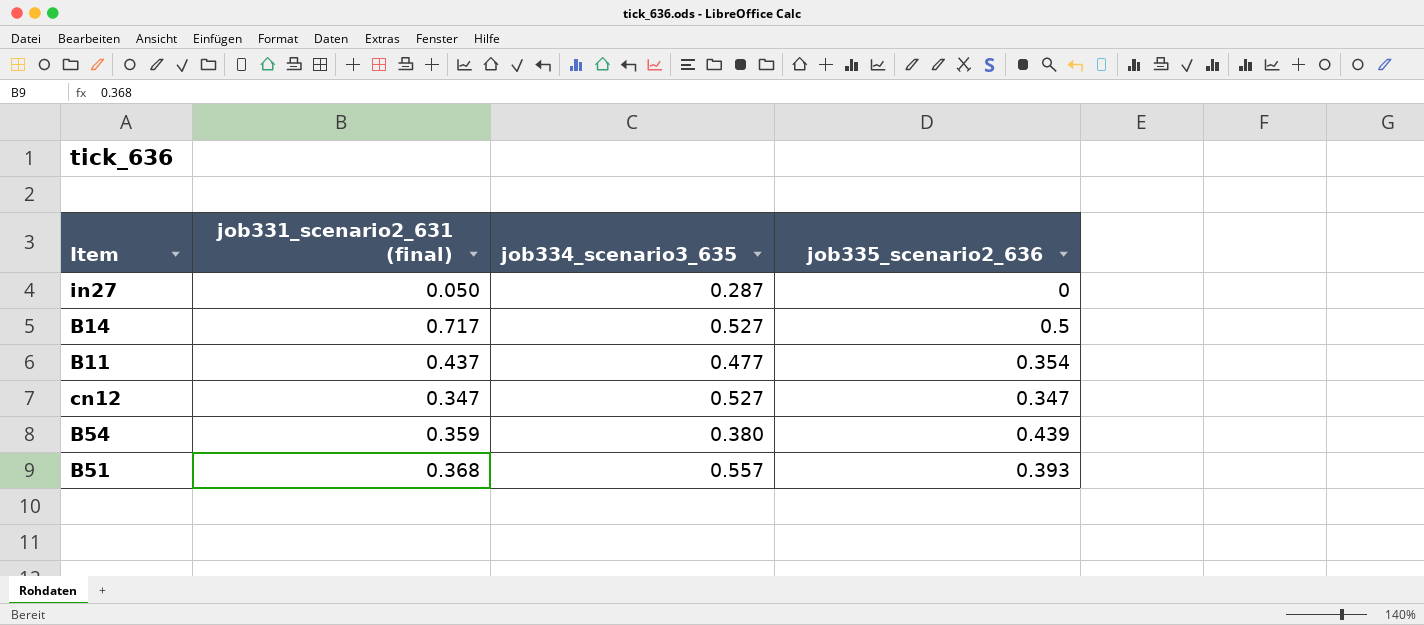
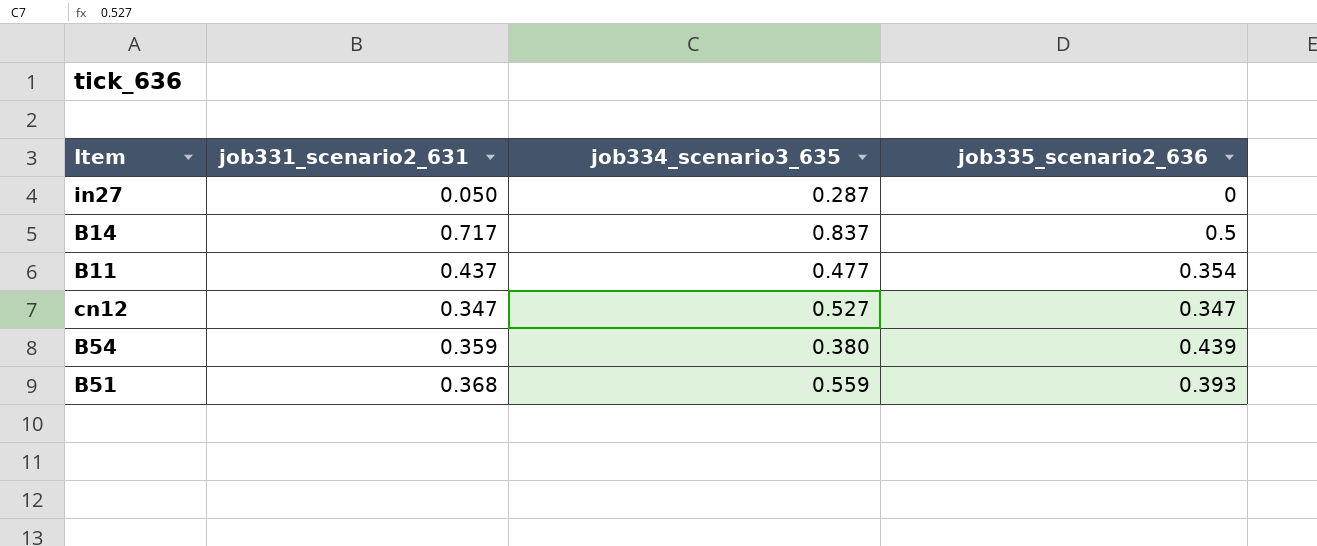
column name: job331_scenario2_631 (final) -> job331_scenario2_631
B14 | job334_scenario3_635: 0.527 -> 0.837
B51 | job334_scenario3_635: 0.557 -> 0.559

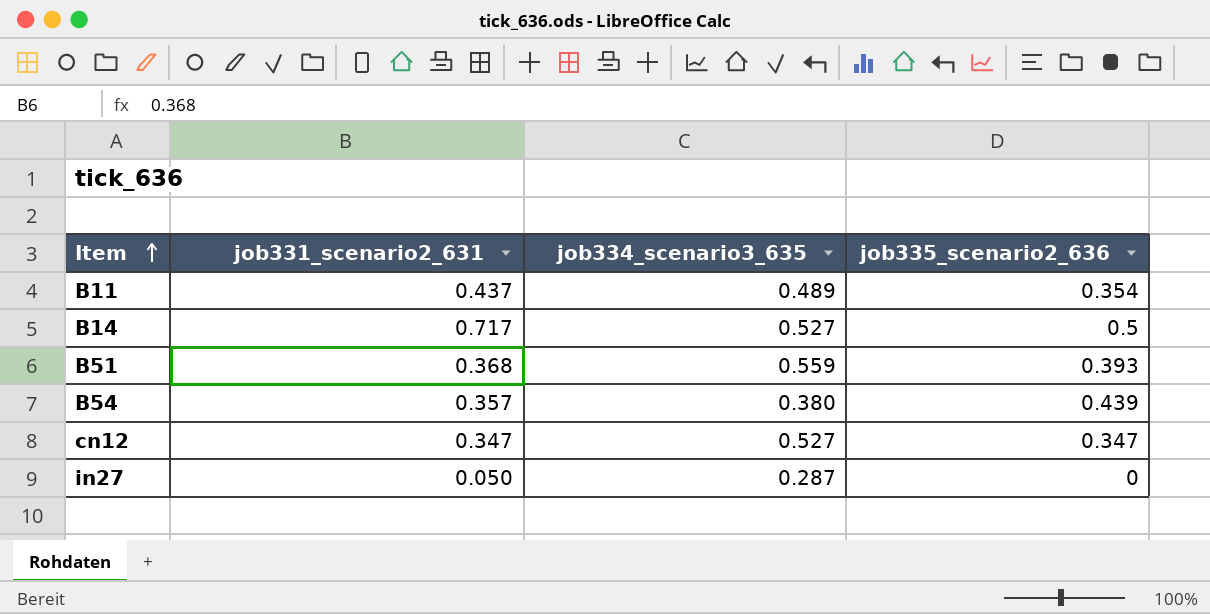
row order: none -> Item ascending
B11 | job334_scenario3_635: 0.477 -> 0.489
B14 | job334_scenario3_635: 0.837 -> 0.527
B54 | job331_scenario2_631: 0.359 -> 0.357

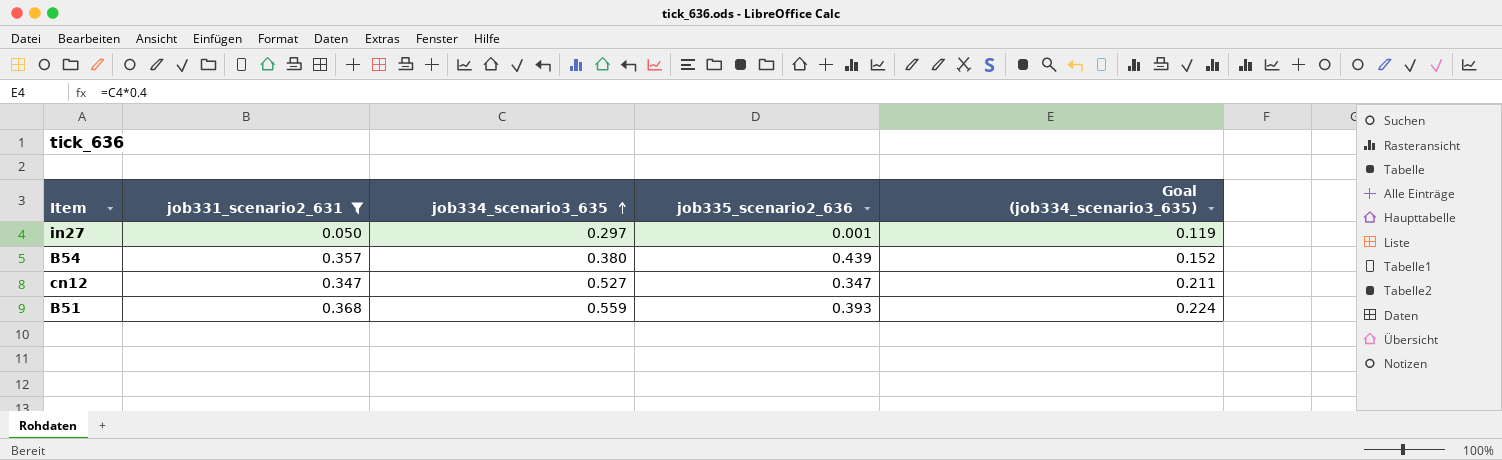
filter: none -> job331_scenario2_631 <= 0.368
row order: Item ascending -> job334_scenario3_635 ascending
column Goal (job334_scenario3_635) | formula: none -> [job334_scenario3_635] * 0.4
in27 | job334_scenario3_635: 0.287 -> 0.297
in27 | job335_scenario2_636: 0 -> 0.001

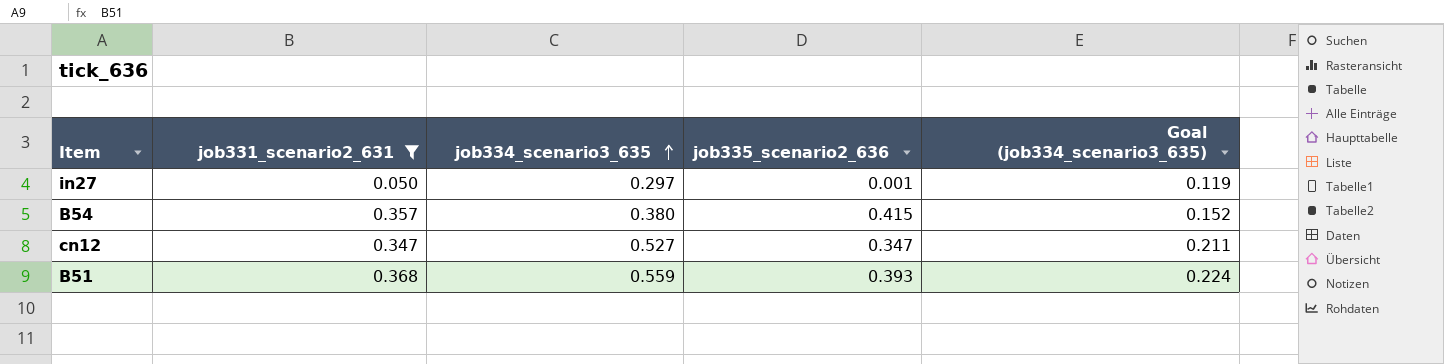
B54 | job335_scenario2_636: 0.439 -> 0.415

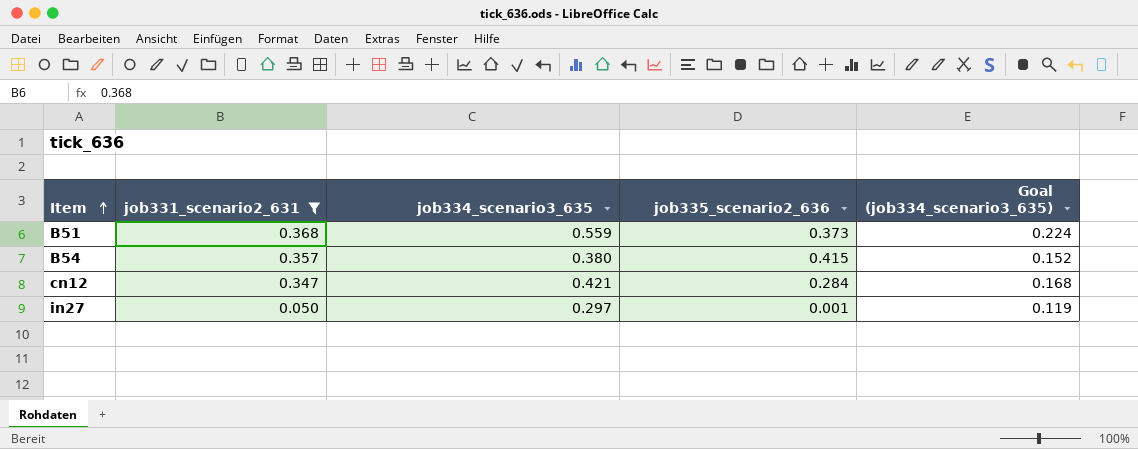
row order: job334_scenario3_635 ascending -> Item ascending
B51 | job335_scenario2_636: 0.393 -> 0.373
cn12 | job334_scenario3_635: 0.527 -> 0.421
cn12 | job335_scenario2_636: 0.347 -> 0.284
cn12 | Goal (job334_scenario3_635): 0.211 -> 0.168

